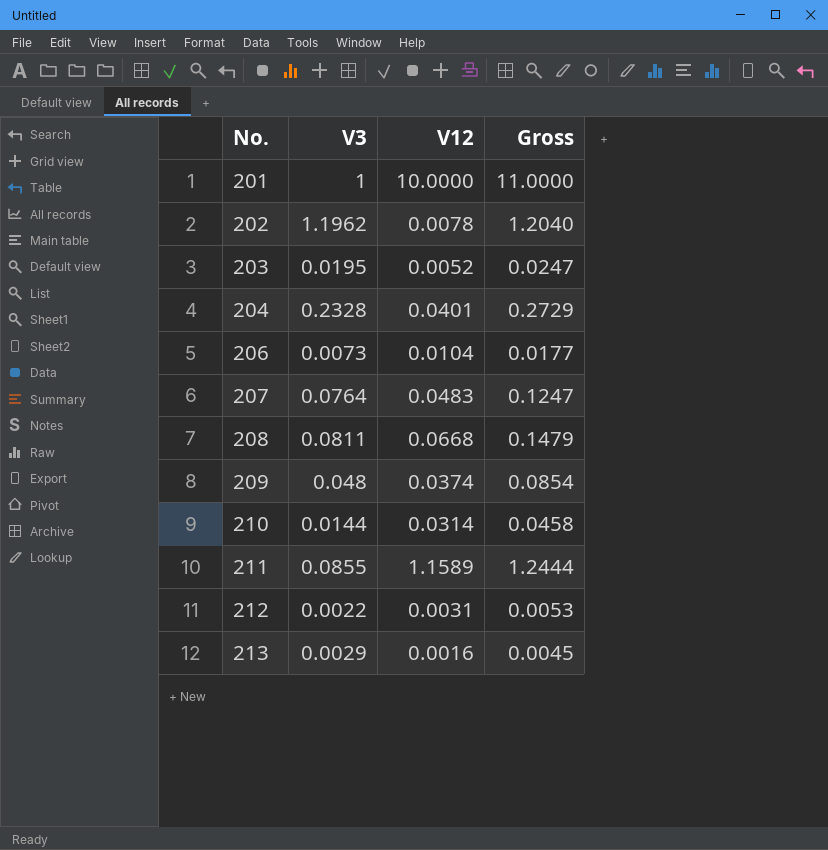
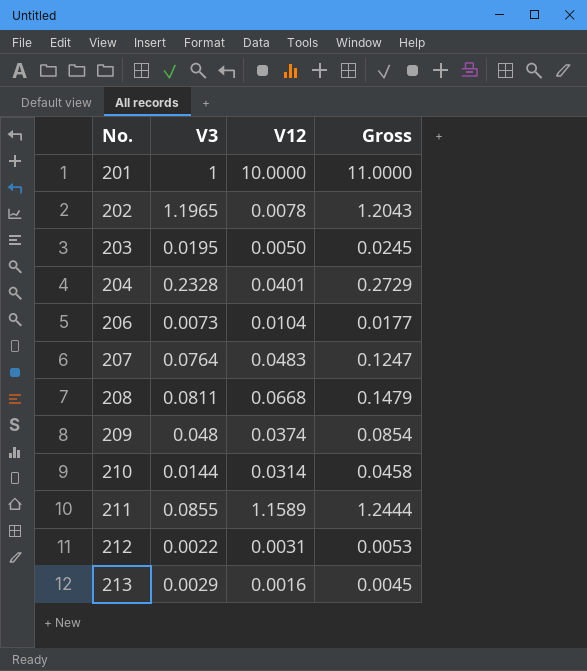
202 | V3: 1.1962 -> 1.1965
202 | Gross: 1.2040 -> 1.2043
203 | V12: 0.0052 -> 0.0050
203 | Gross: 0.0247 -> 0.0245

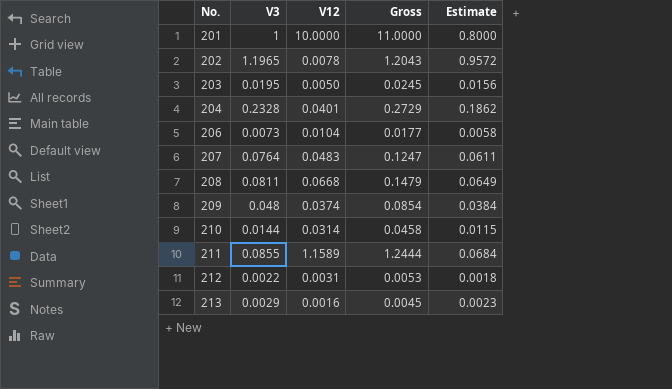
column Estimate | formula: none -> [V3] * 0.8

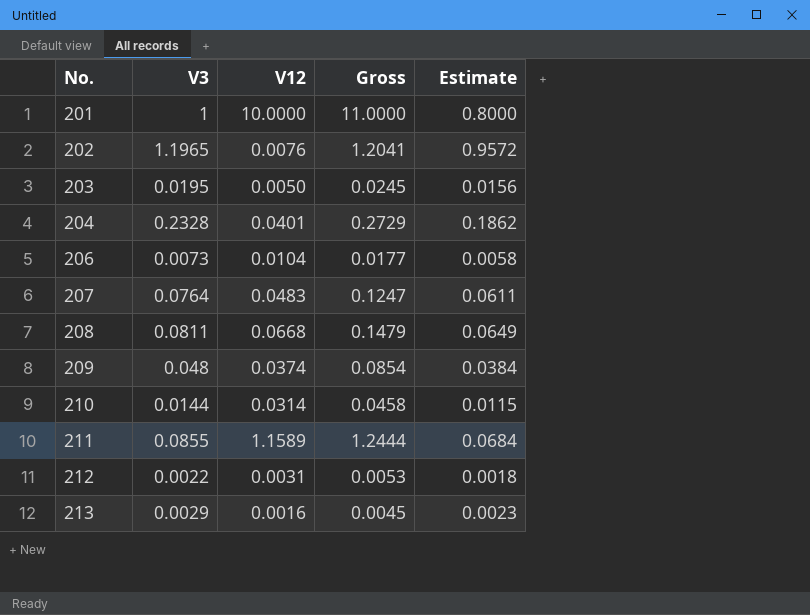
202 | V12: 0.0078 -> 0.0076
202 | Gross: 1.2043 -> 1.2041

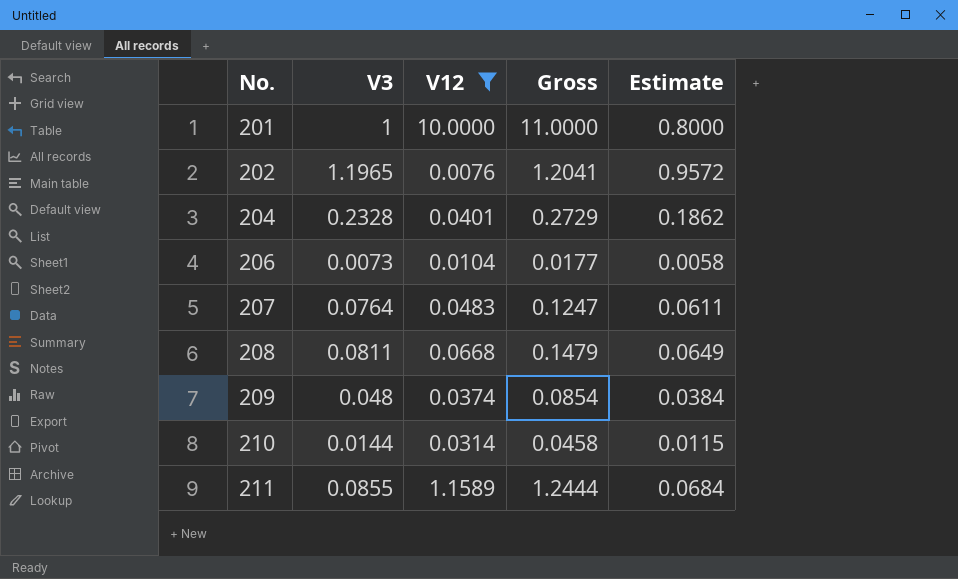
filter: none -> V12 >= 0.0076

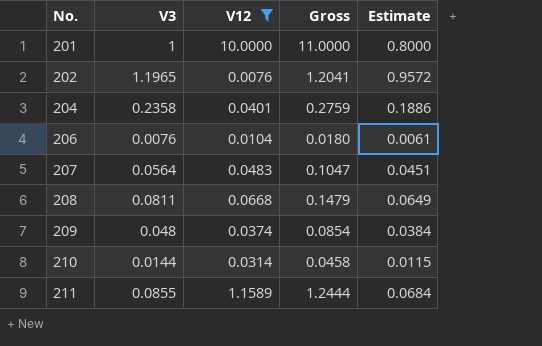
204 | V3: 0.2328 -> 0.2358
204 | Gross: 0.2729 -> 0.2759
204 | Estimate: 0.1862 -> 0.1886
206 | V3: 0.0073 -> 0.0076
206 | Gross: 0.0177 -> 0.0180
206 | Estimate: 0.0058 -> 0.0061
207 | V3: 0.0764 -> 0.0564
207 | Gross: 0.1247 -> 0.1047
207 | Estimate: 0.0611 -> 0.0451

